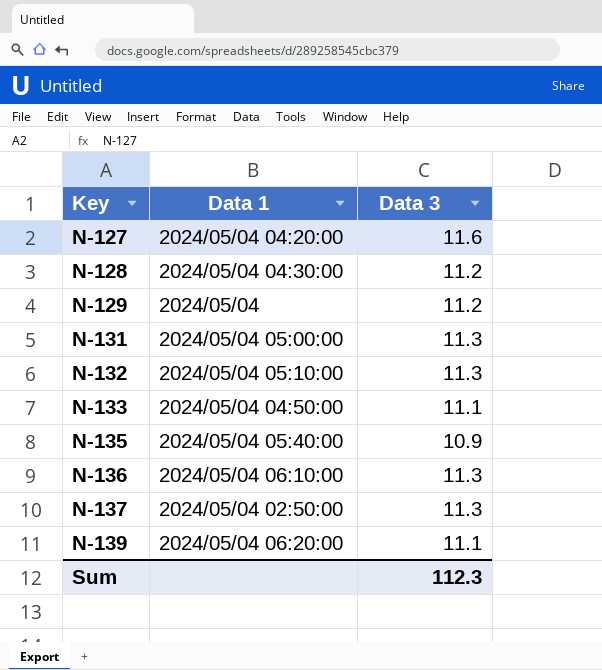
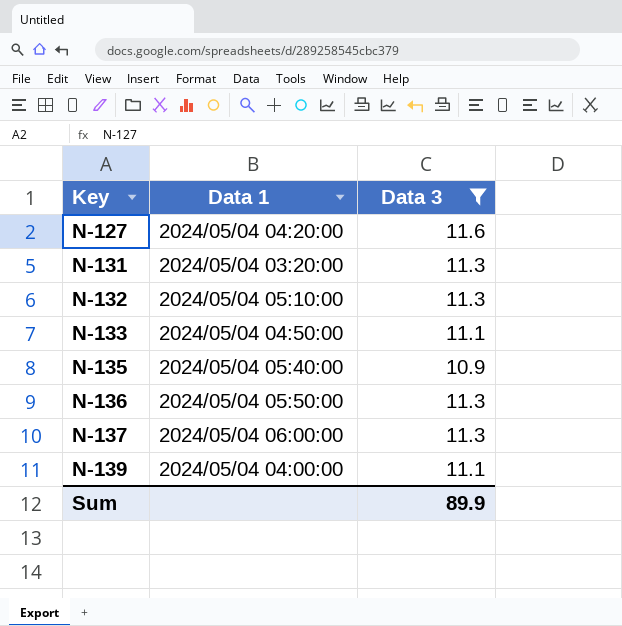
filter: none -> Data 3 != 11.2
N-131 | Data 1: 2024/05/04 05:00:00 -> 2024/05/04 03:20:00
N-136 | Data 1: 2024/05/04 06:10:00 -> 2024/05/04 05:50:00
N-137 | Data 1: 2024/05/04 02:50:00 -> 2024/05/04 06:00:00
N-139 | Data 1: 2024/05/04 06:20:00 -> 2024/05/04 04:00:00
Sum | Data 3: 112.3 -> 89.9

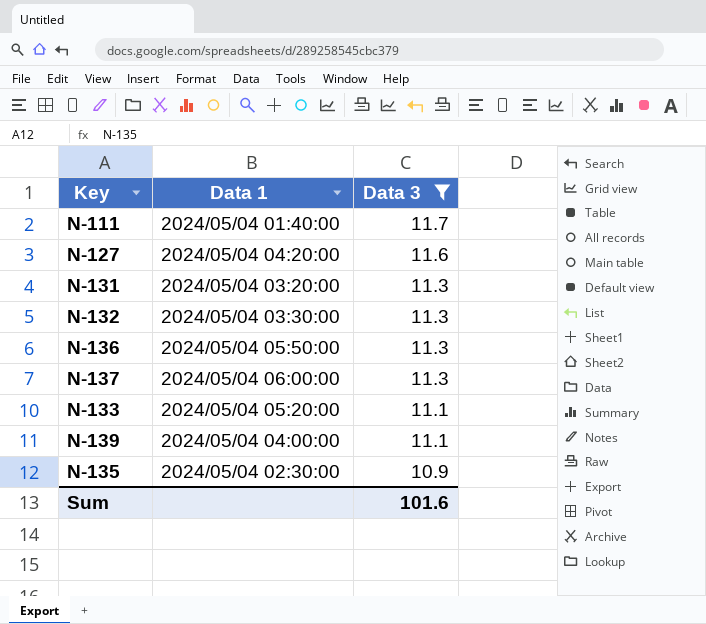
row order: Key ascending -> Data 3 descending
row N-111: none -> 2024/05/04 01:40:00 | 11.7
N-132 | Data 1: 2024/05/04 05:10:00 -> 2024/05/04 03:30:00
N-133 | Data 1: 2024/05/04 04:50:00 -> 2024/05/04 05:20:00
N-135 | Data 1: 2024/05/04 05:40:00 -> 2024/05/04 02:30:00
Sum | Data 3: 89.9 -> 101.6

